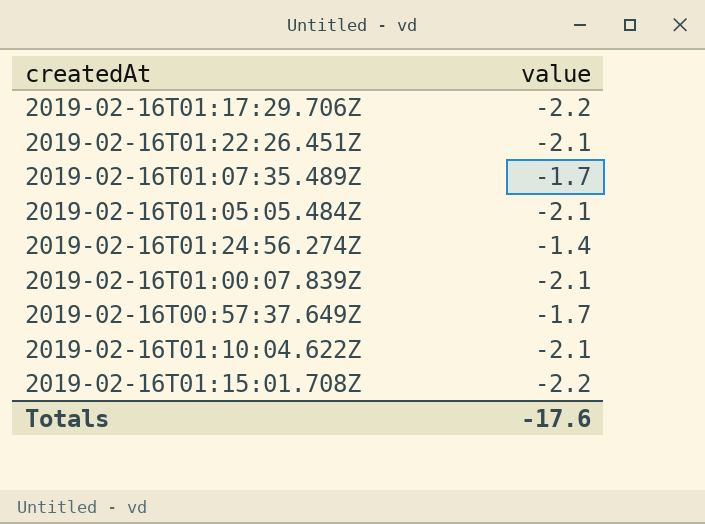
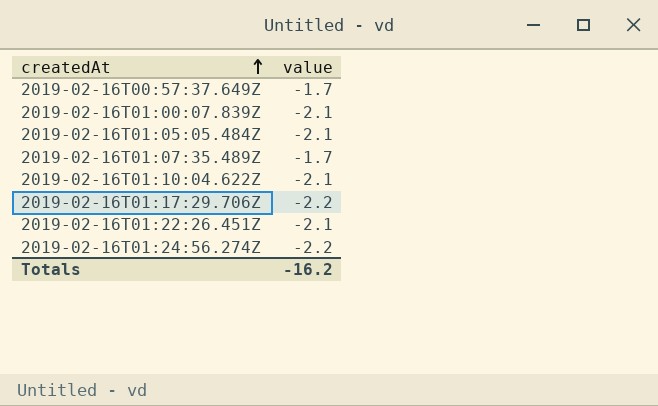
row order: none -> createdAt ascending
row 2019-02-16T01:15:01.708Z: -2.2 -> none
2019-02-16T01:24:56.274Z | value: -1.4 -> -2.2
Totals | value: -17.6 -> -16.2

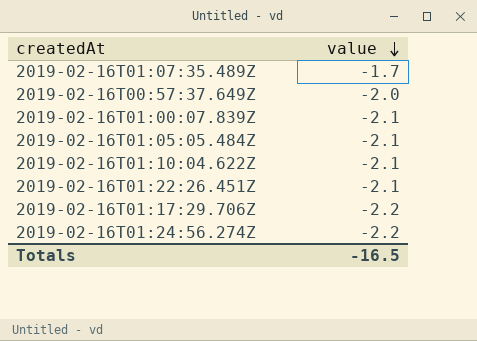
row order: createdAt ascending -> value descending
2019-02-16T00:57:37.649Z | value: -1.7 -> -2.0
Totals | value: -16.2 -> -16.5

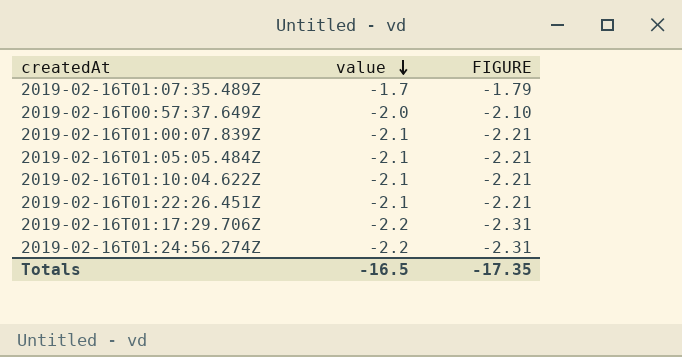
column FIGURE | formula: none -> [value] * 1.05

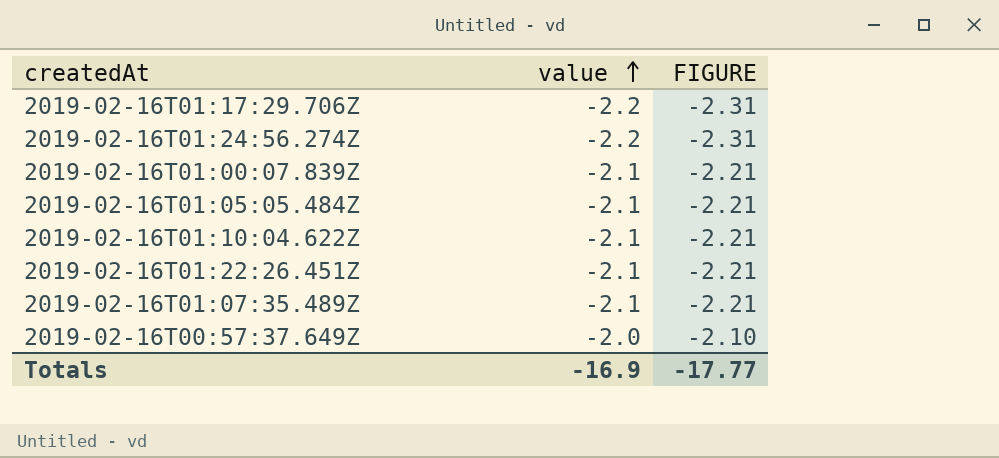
row order: value descending -> value ascending
2019-02-16T01:07:35.489Z | value: -1.7 -> -2.1
2019-02-16T01:07:35.489Z | FIGURE: -1.79 -> -2.21
Totals | value: -16.5 -> -16.9
Totals | FIGURE: -17.35 -> -17.77

